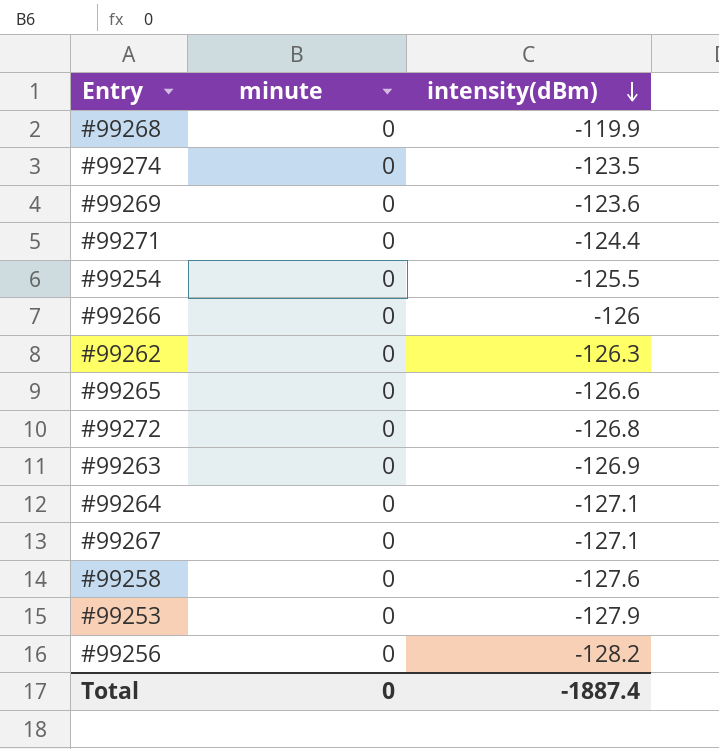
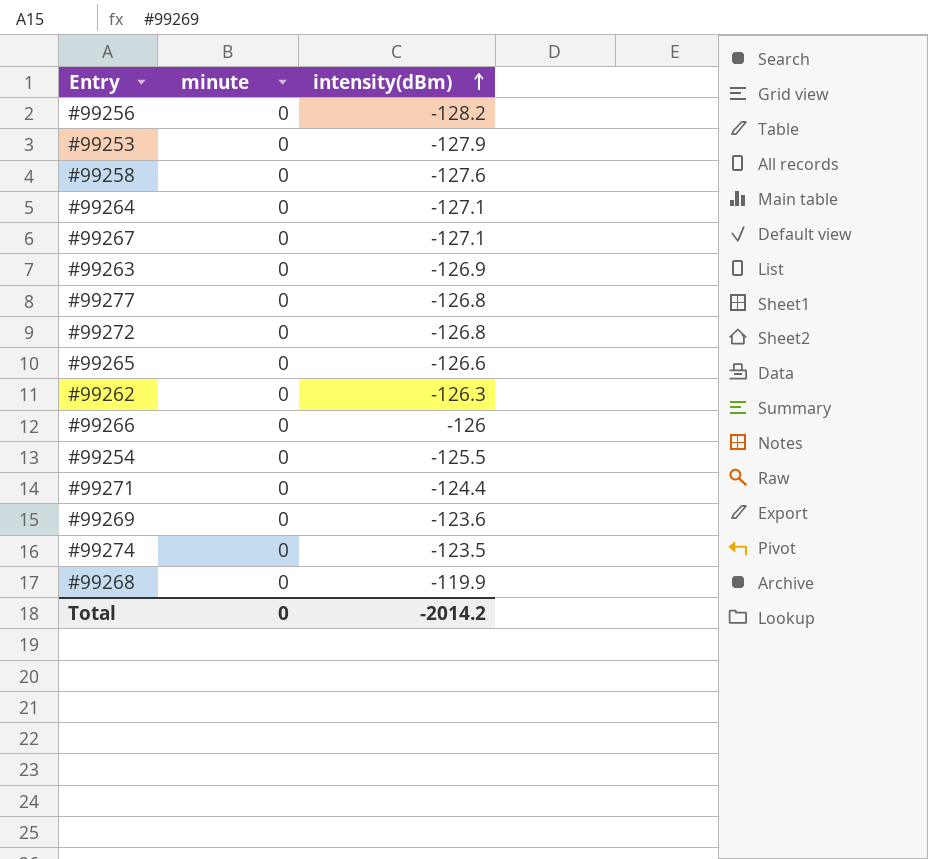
row order: intensity(dBm) descending -> intensity(dBm) ascending
row #99277: none -> 0 | -126.8
Total | intensity(dBm): -1887.4 -> -2014.2

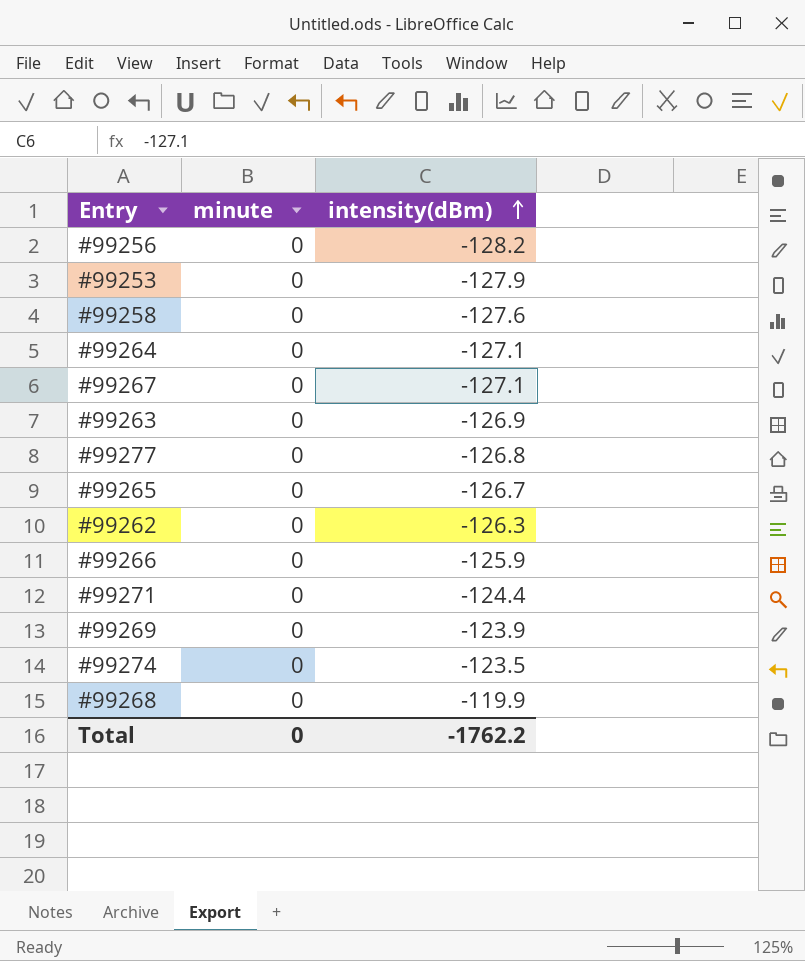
row #99272: 0 | -126.8 -> none
row #99254: 0 | -125.5 -> none
#99265 | intensity(dBm): -126.6 -> -126.7
#99266 | intensity(dBm): -126 -> -125.9
#99269 | intensity(dBm): -123.6 -> -123.9
Total | intensity(dBm): -2014.2 -> -1762.2

